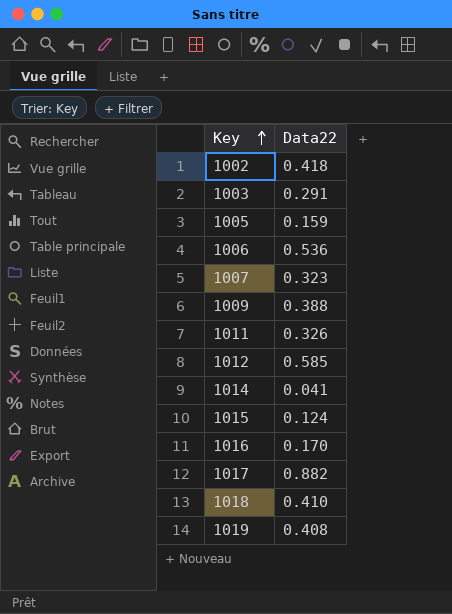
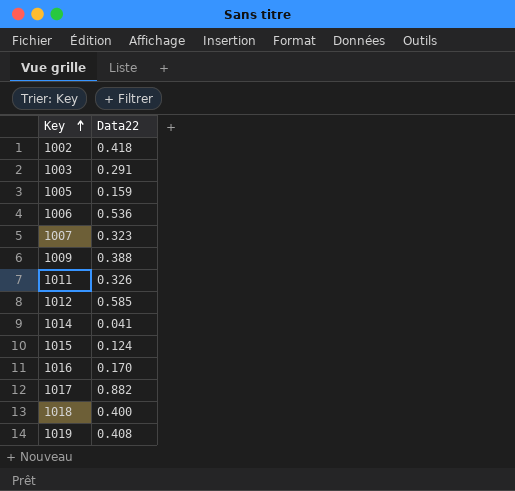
1018 | Data22: 0.410 -> 0.400

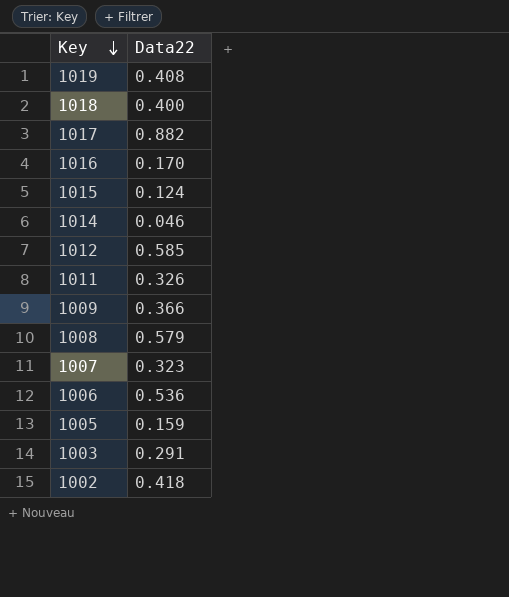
row order: Key ascending -> Key descending
1014 | Data22: 0.041 -> 0.046
1009 | Data22: 0.388 -> 0.366
row 1008: none -> 0.579

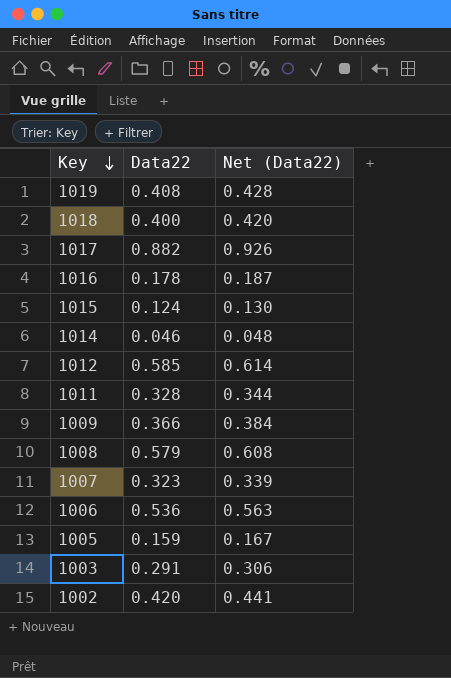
column Net (Data22) | formula: none -> [Data22] * 1.05
1016 | Data22: 0.170 -> 0.178
1011 | Data22: 0.326 -> 0.328
1002 | Data22: 0.418 -> 0.420

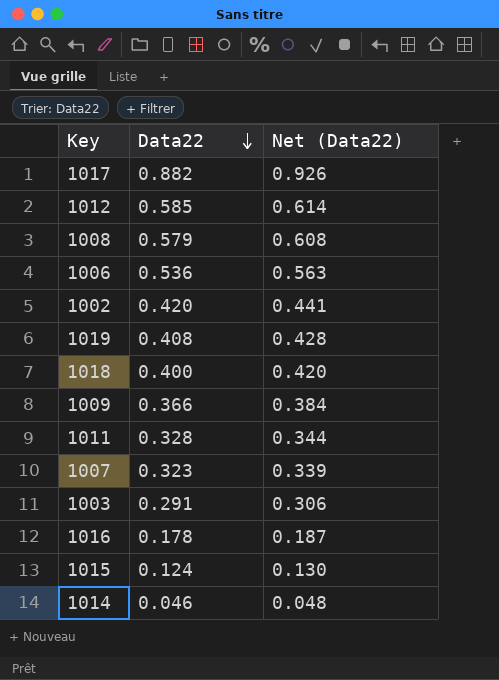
row order: Key descending -> Data22 descending
row 1005: 0.159 | 0.167 -> none

